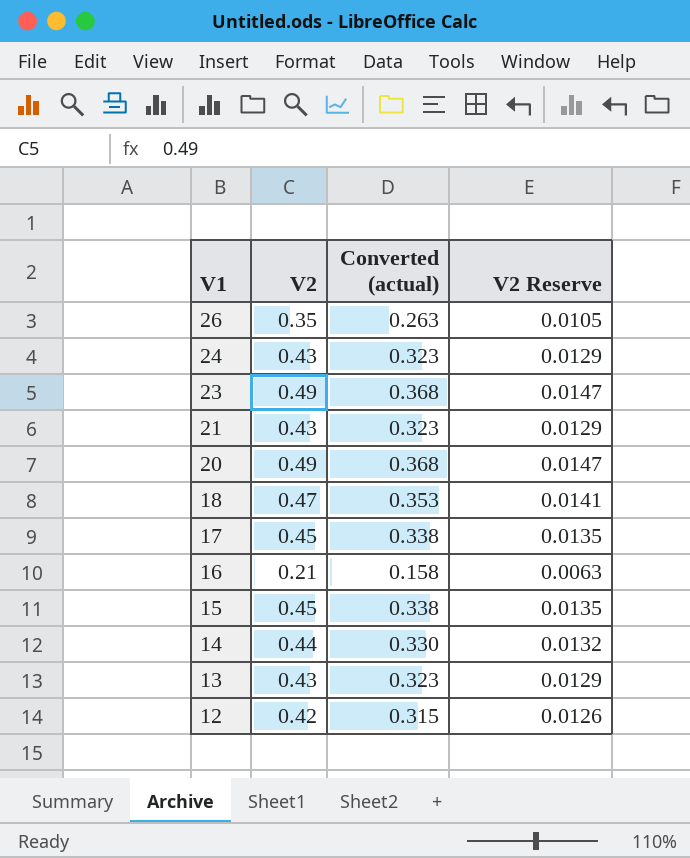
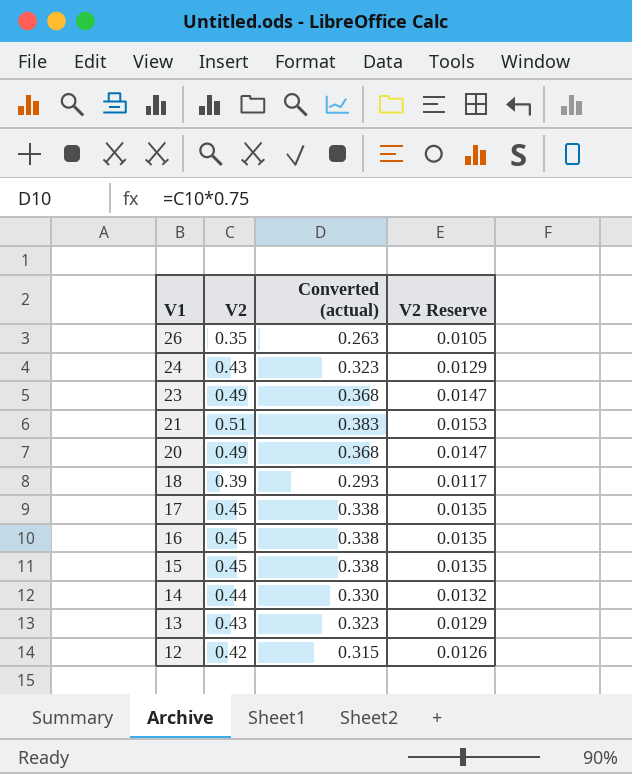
21 | V2: 0.43 -> 0.51
21 | Converted (actual): 0.323 -> 0.383
21 | V2 Reserve: 0.0129 -> 0.0153
18 | V2: 0.47 -> 0.39
18 | Converted (actual): 0.353 -> 0.293
18 | V2 Reserve: 0.0141 -> 0.0117
16 | V2: 0.21 -> 0.45
16 | Converted (actual): 0.158 -> 0.338
16 | V2 Reserve: 0.0063 -> 0.0135

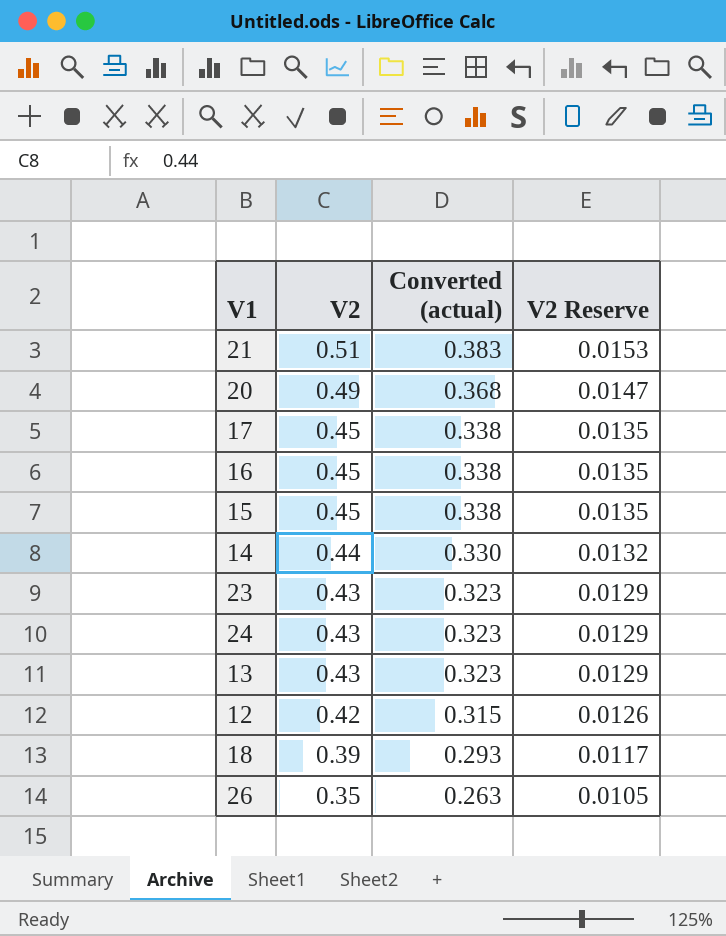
row order: V1 descending -> V2 descending
23 | V2: 0.49 -> 0.43
23 | Converted (actual): 0.368 -> 0.323
23 | V2 Reserve: 0.0147 -> 0.0129

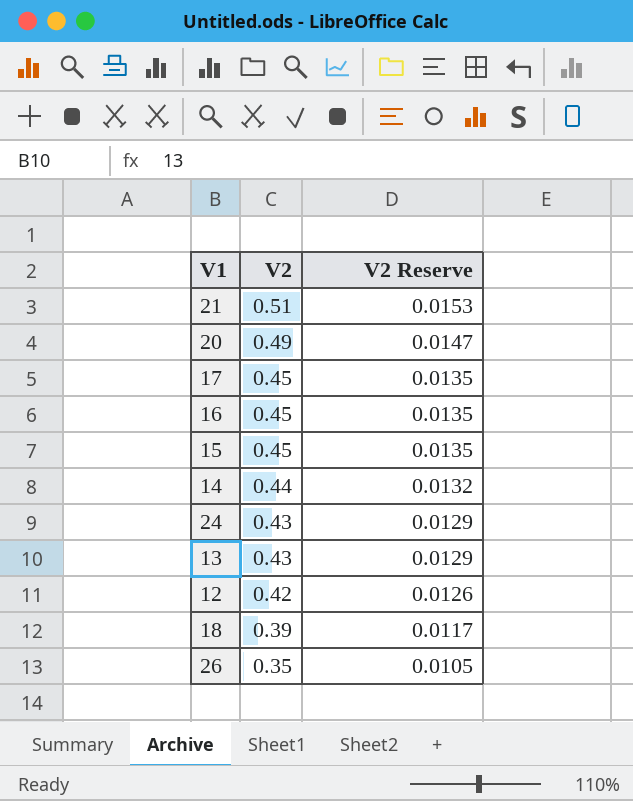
column Converted (actual) | formula: [V2] * 0.75 -> none
row 23: 0.43 | 0.323 | 0.0129 -> none

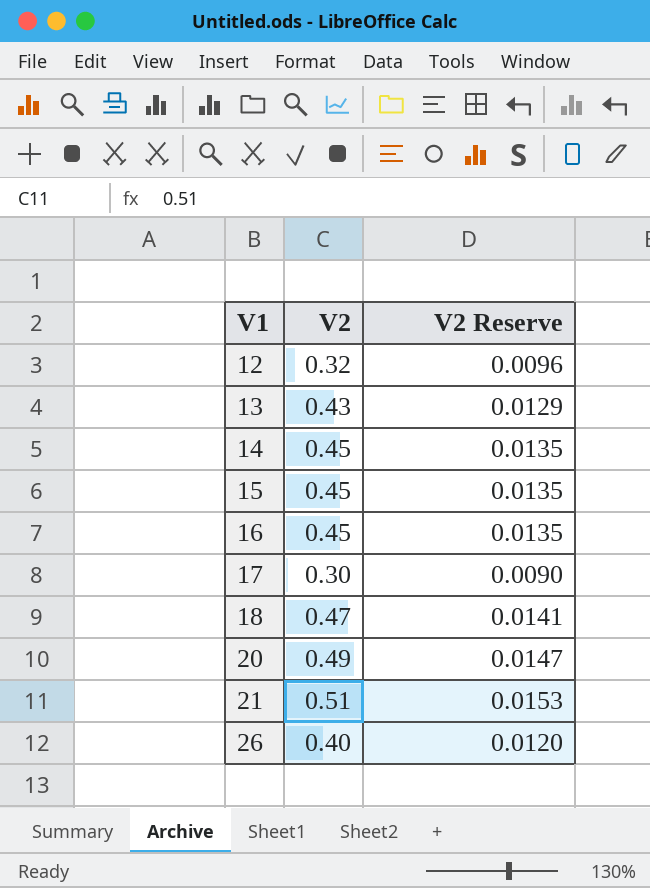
row order: V2 descending -> V1 ascending
row 24: 0.43 | 0.0129 -> none
12 | V2: 0.42 -> 0.32
12 | V2 Reserve: 0.0126 -> 0.0096
14 | V2: 0.44 -> 0.45
14 | V2 Reserve: 0.0132 -> 0.0135
17 | V2: 0.45 -> 0.30
17 | V2 Reserve: 0.0135 -> 0.0090
18 | V2: 0.39 -> 0.47
18 | V2 Reserve: 0.0117 -> 0.0141
26 | V2: 0.35 -> 0.40
26 | V2 Reserve: 0.0105 -> 0.0120

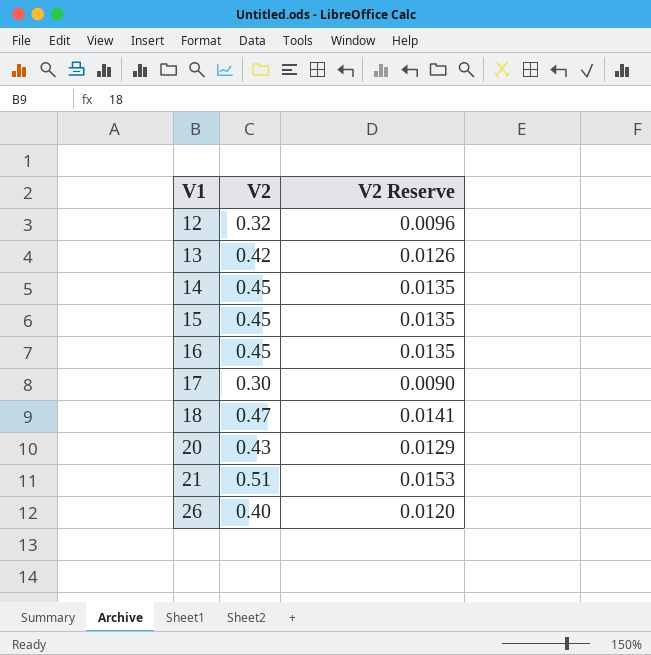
13 | V2: 0.43 -> 0.42
13 | V2 Reserve: 0.0129 -> 0.0126
20 | V2: 0.49 -> 0.43
20 | V2 Reserve: 0.0147 -> 0.0129

